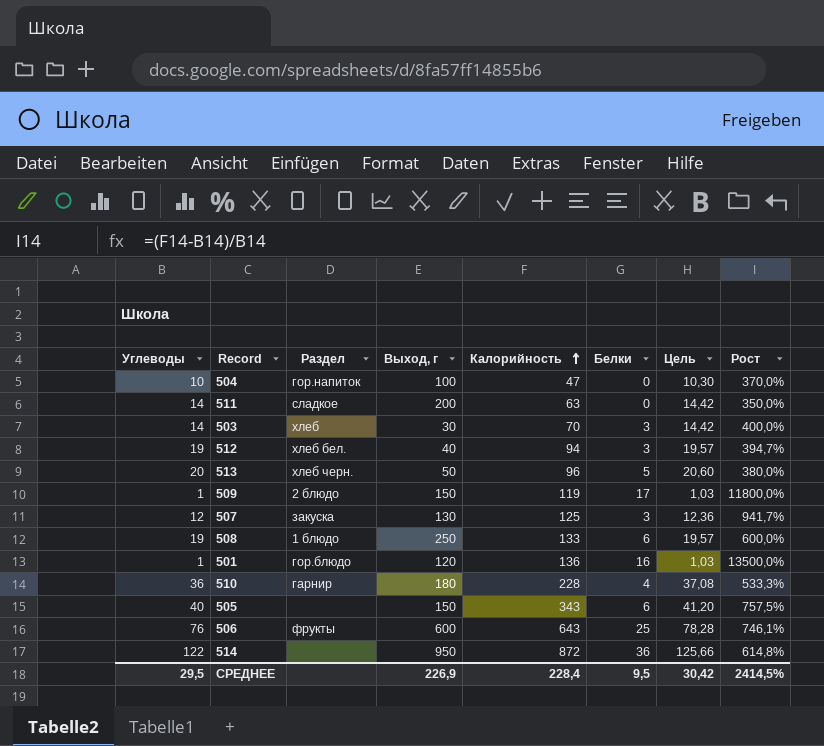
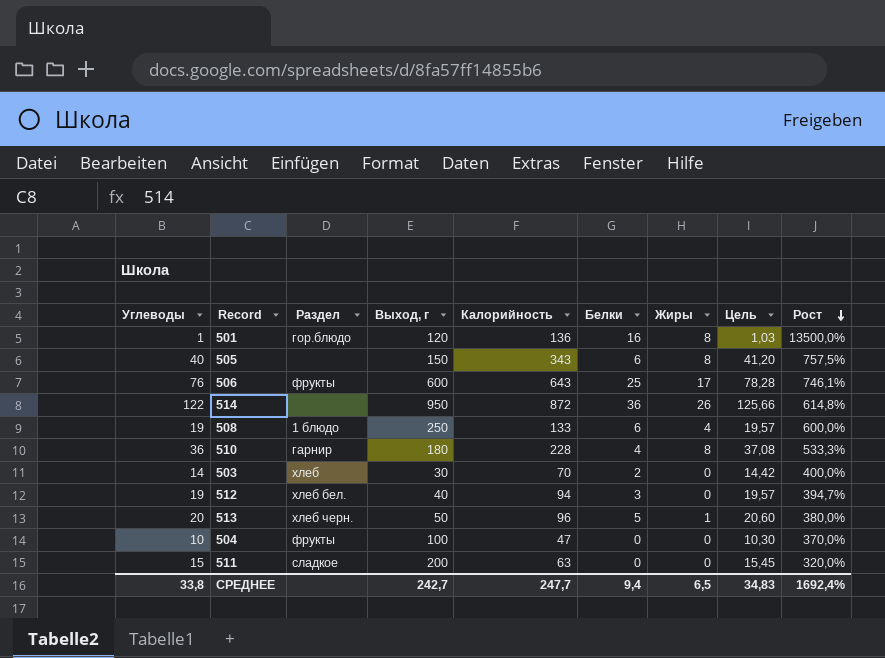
row order: Калорийность ascending -> Рост descending
column Жиры | position: none -> 7
row 509: 1 | 2 блюдо | 150 | 119 | 17 | 1,03 | 11800,0% -> none
row 507: 12 | закуска | 130 | 125 | 3 | 12,36 | 941,7% -> none
503 | Белки: 3 -> 2
504 | Раздел: гор.напиток -> фрукты
511 | Углеводы: 14 -> 15
511 | Цель: 14,42 -> 15,45
511 | Рост: 350,0% -> 320,0%
СРЕДНЕЕ | Углеводы: 29,5 -> 33,8
СРЕДНЕЕ | Выход, г: 226,9 -> 242,7
СРЕДНЕЕ | Калорийность: 228,4 -> 247,7
СРЕДНЕЕ | Белки: 9,5 -> 9,4
СРЕДНЕЕ | Цель: 30,42 -> 34,83
СРЕДНЕЕ | Рост: 2414,5% -> 1692,4%

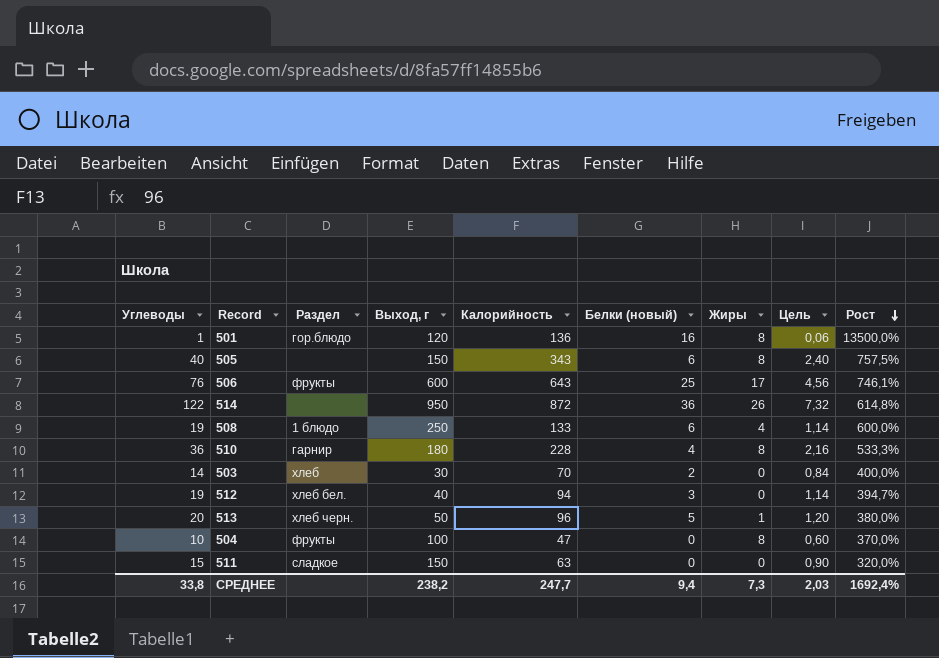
column name: Белки -> Белки (новый)
column Цель | formula: [Углеводы] * 1,03 -> [Углеводы] * 0,06
504 | Жиры: 0 -> 8
511 | Выход, г: 200 -> 150
СРЕДНЕЕ | Выход, г: 242,7 -> 238,2
СРЕДНЕЕ | Жиры: 6,5 -> 7,3
СРЕДНЕЕ | Цель: 34,83 -> 2,03

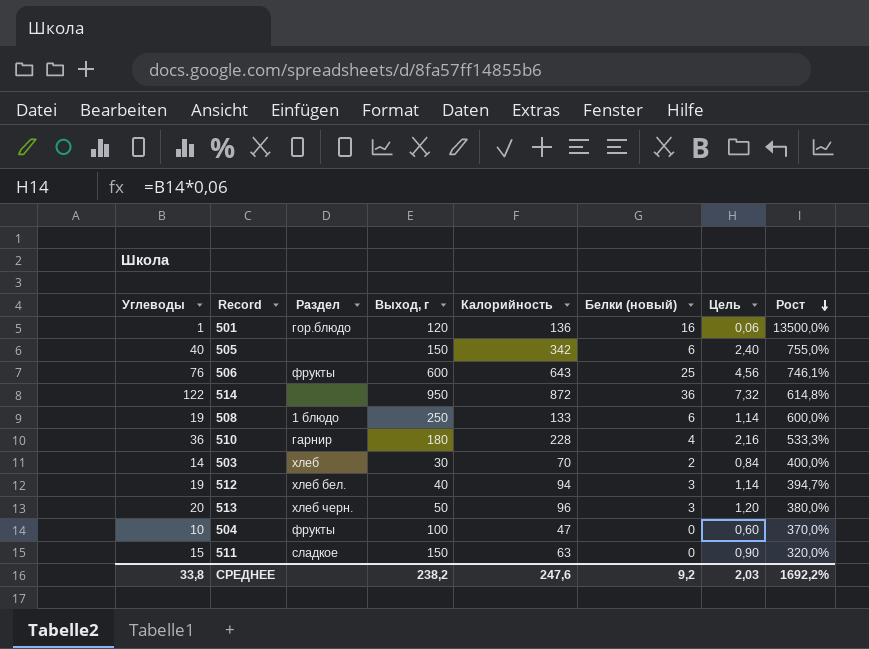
column Жиры | position: 7 -> none
505 | Калорийность: 343 -> 342
505 | Рост: 757,5% -> 755,0%
513 | Белки (новый): 5 -> 3
СРЕДНЕЕ | Калорийность: 247,7 -> 247,6
СРЕДНЕЕ | Белки (новый): 9,4 -> 9,2
СРЕДНЕЕ | Рост: 1692,4% -> 1692,2%

